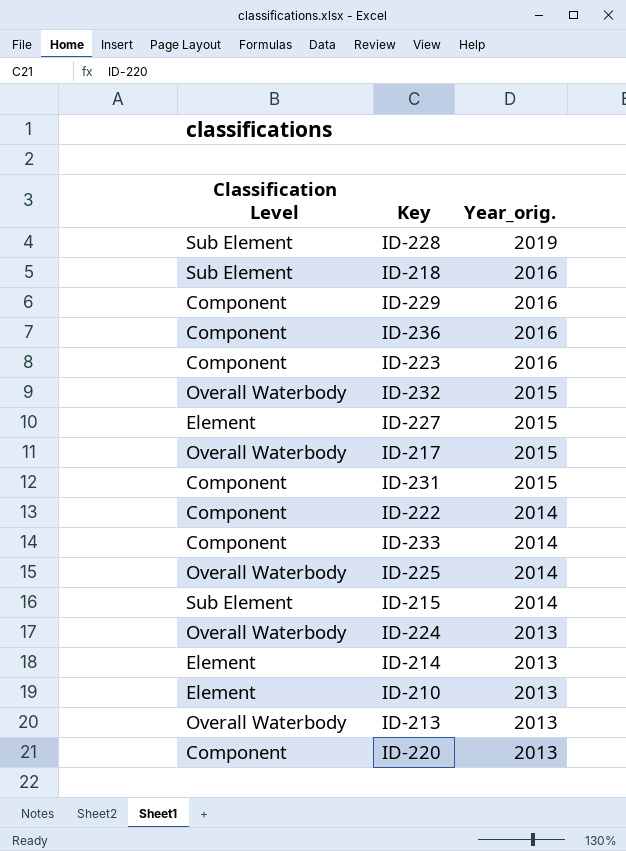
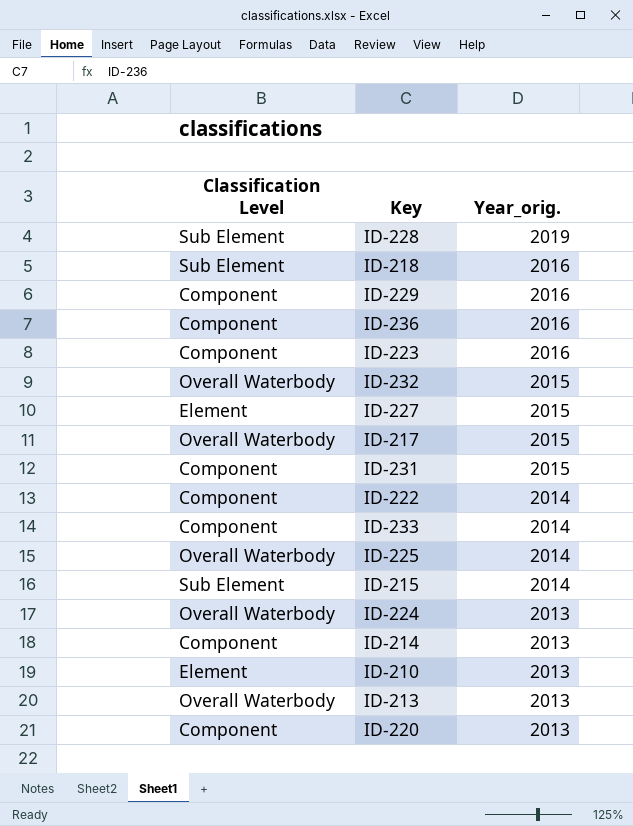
ID-214 | Classification Level: Element -> Component

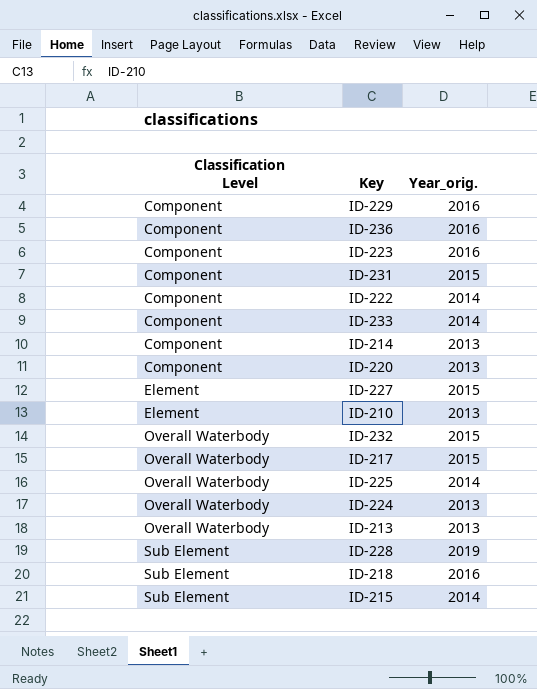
row order: Year_orig. descending -> Classification Level ascending

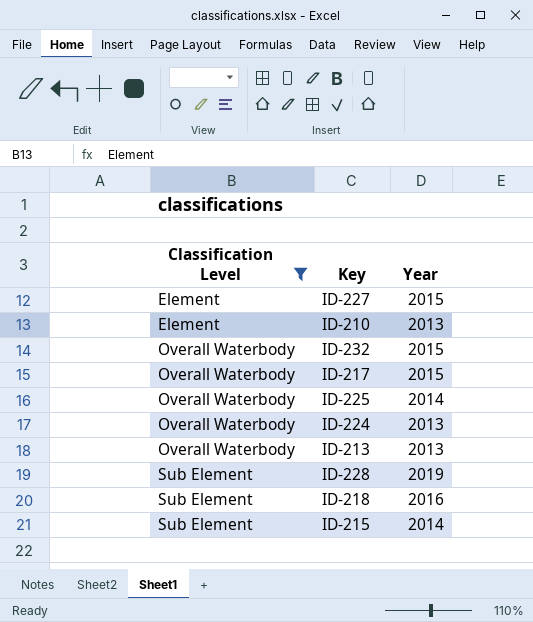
filter: none -> Classification Level != Component
column name: Year_orig. -> Year

